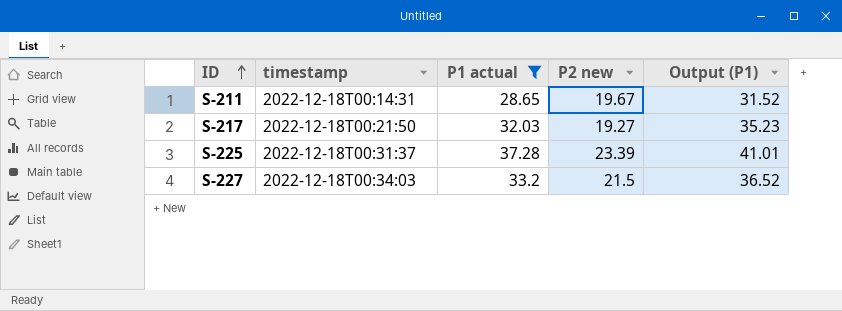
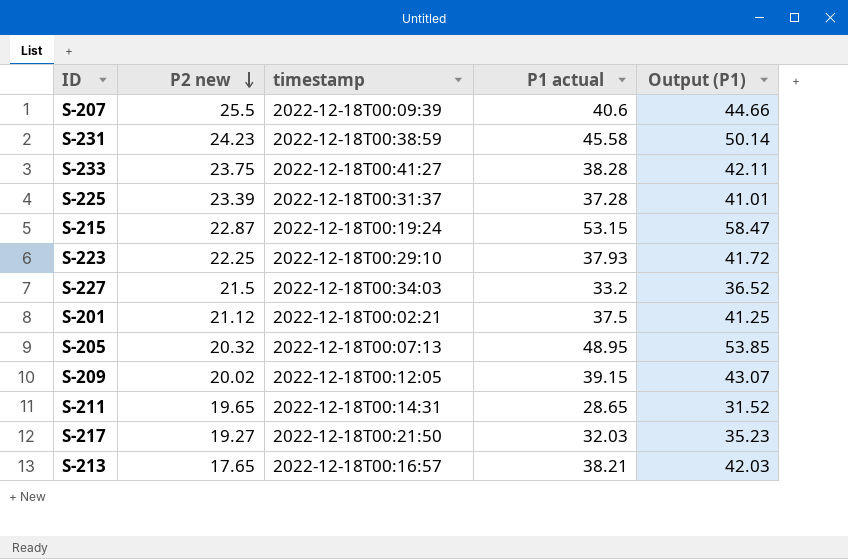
filter: P1 actual <= 37.28 -> none
row order: ID ascending -> P2 new descending
column P2 new | position: 4 -> 2
S-211 | P2 new: 19.67 -> 19.65

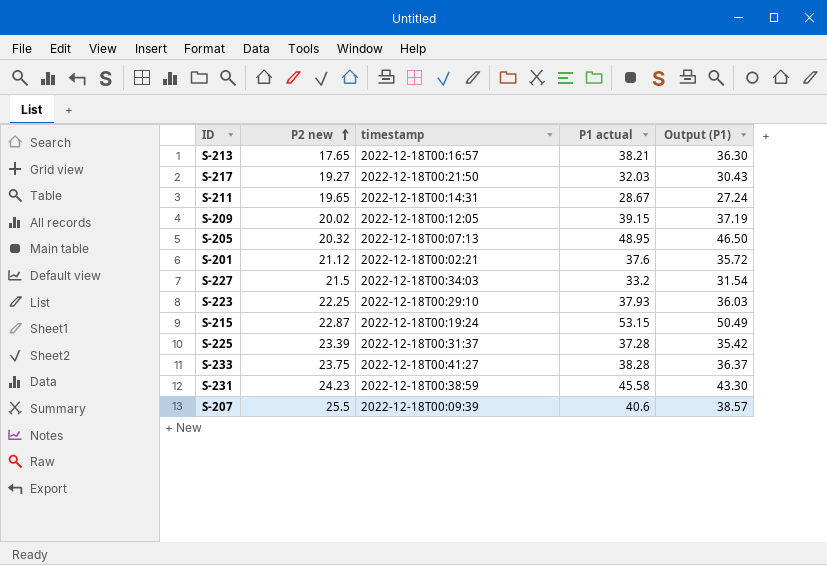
row order: P2 new descending -> P2 new ascending
column Output (P1) | formula: [P1 actual] * 1.1 -> [P1 actual] * 0.95
S-211 | P1 actual: 28.65 -> 28.67
S-201 | P1 actual: 37.5 -> 37.6

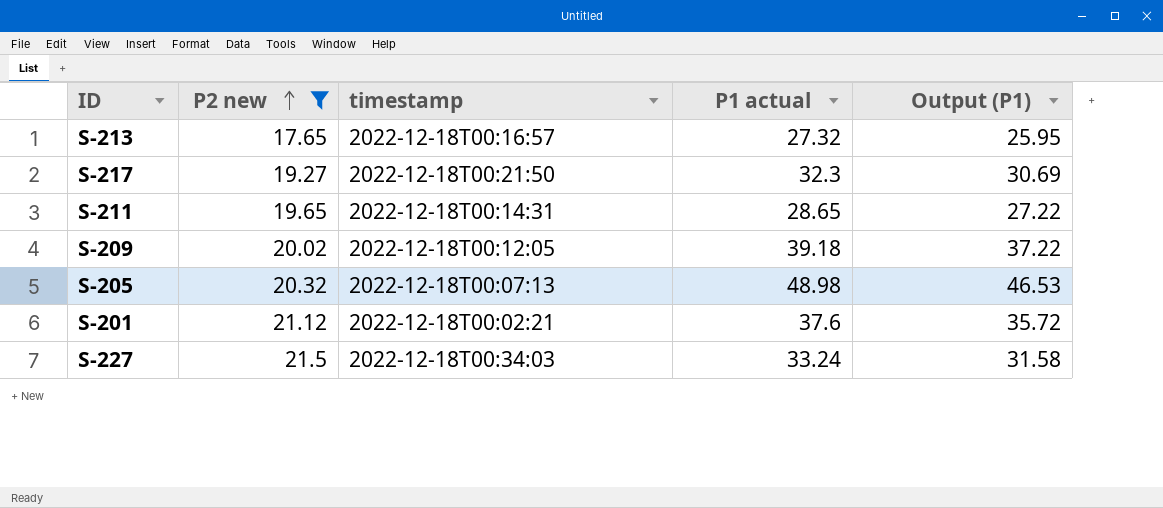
filter: none -> P2 new <= 21.5
S-213 | P1 actual: 38.21 -> 27.32
S-213 | Output (P1): 36.30 -> 25.95
S-217 | P1 actual: 32.03 -> 32.3
S-217 | Output (P1): 30.43 -> 30.69
S-211 | P1 actual: 28.67 -> 28.65
S-211 | Output (P1): 27.24 -> 27.22
S-209 | P1 actual: 39.15 -> 39.18
S-209 | Output (P1): 37.19 -> 37.22
S-205 | P1 actual: 48.95 -> 48.98
S-205 | Output (P1): 46.50 -> 46.53
S-227 | P1 actual: 33.2 -> 33.24
S-227 | Output (P1): 31.54 -> 31.58

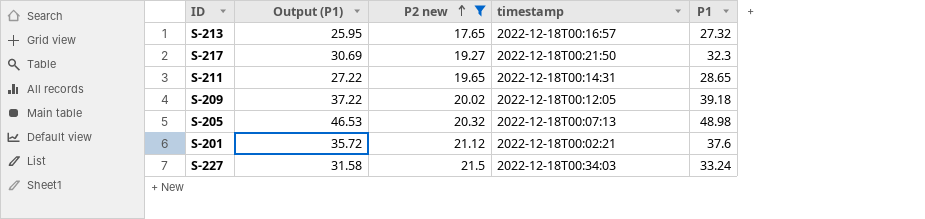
column Output (P1) | position: 5 -> 2
column name: P1 actual -> P1

